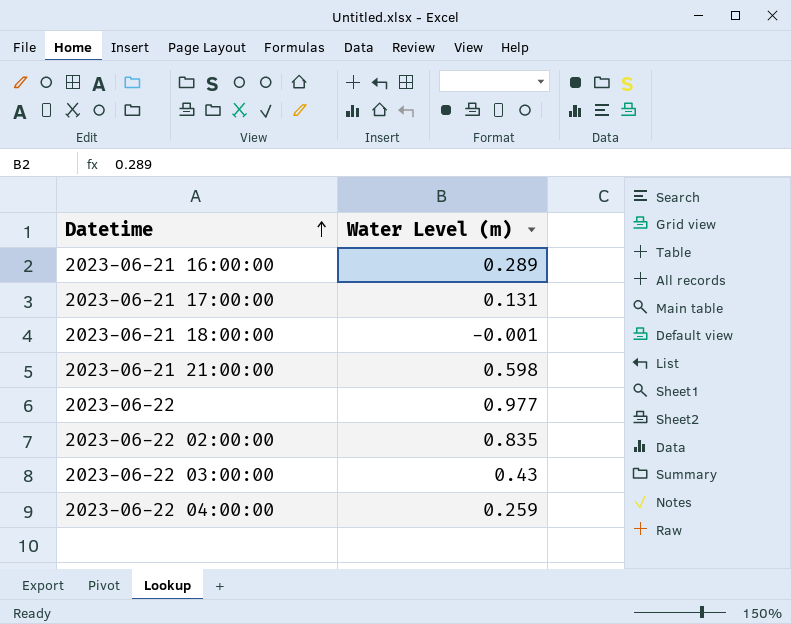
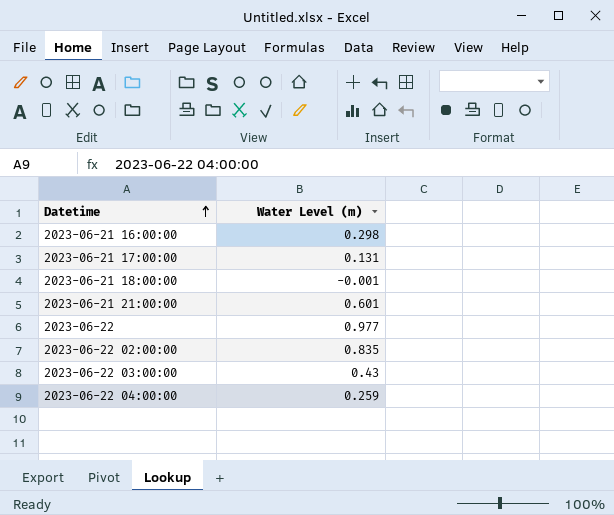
2023-06-21 16:00:00 | Water Level (m): 0.289 -> 0.298
2023-06-21 21:00:00 | Water Level (m): 0.598 -> 0.601

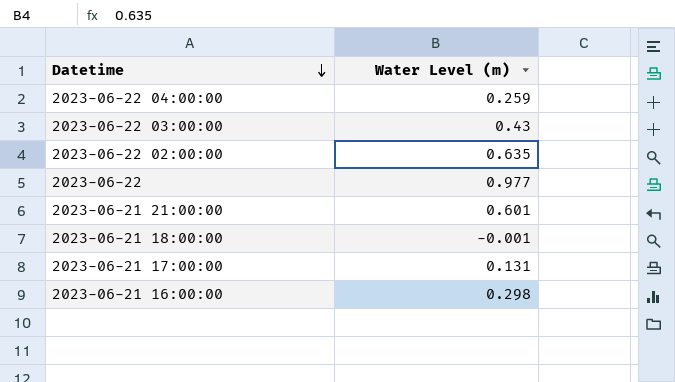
row order: Datetime ascending -> Datetime descending
2023-06-22 02:00:00 | Water Level (m): 0.835 -> 0.635

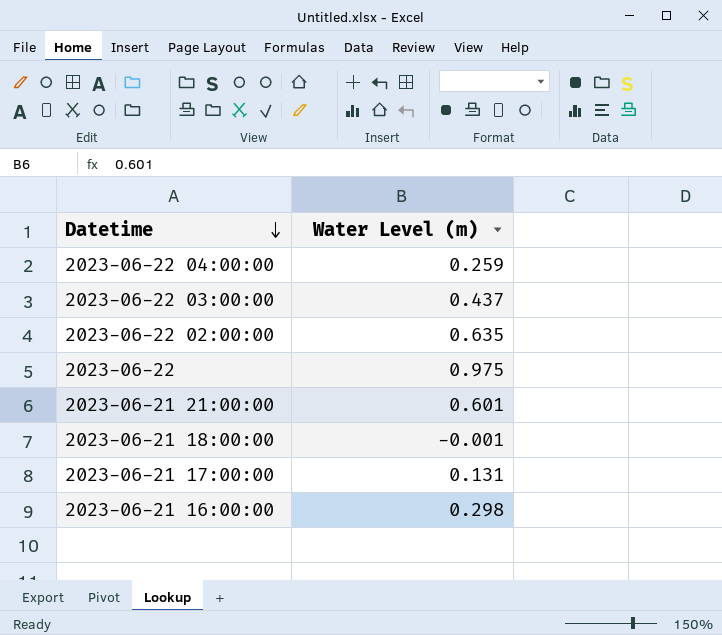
2023-06-22 03:00:00 | Water Level (m): 0.43 -> 0.437
2023-06-22 | Water Level (m): 0.977 -> 0.975

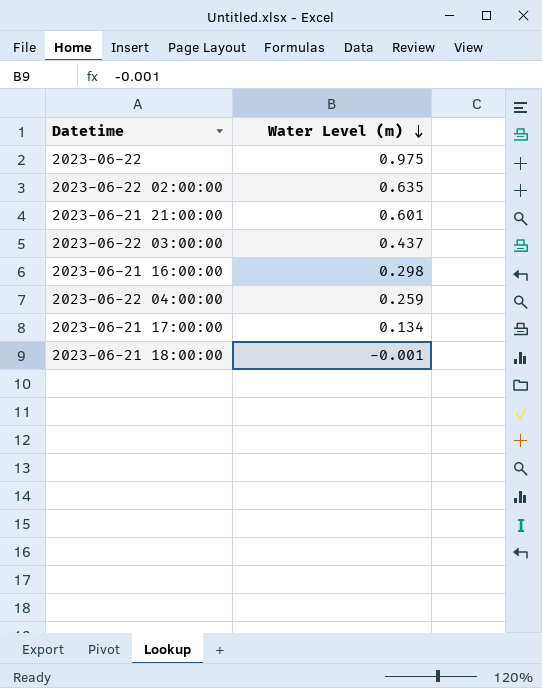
row order: Datetime descending -> Water Level (m) descending
2023-06-21 17:00:00 | Water Level (m): 0.131 -> 0.134

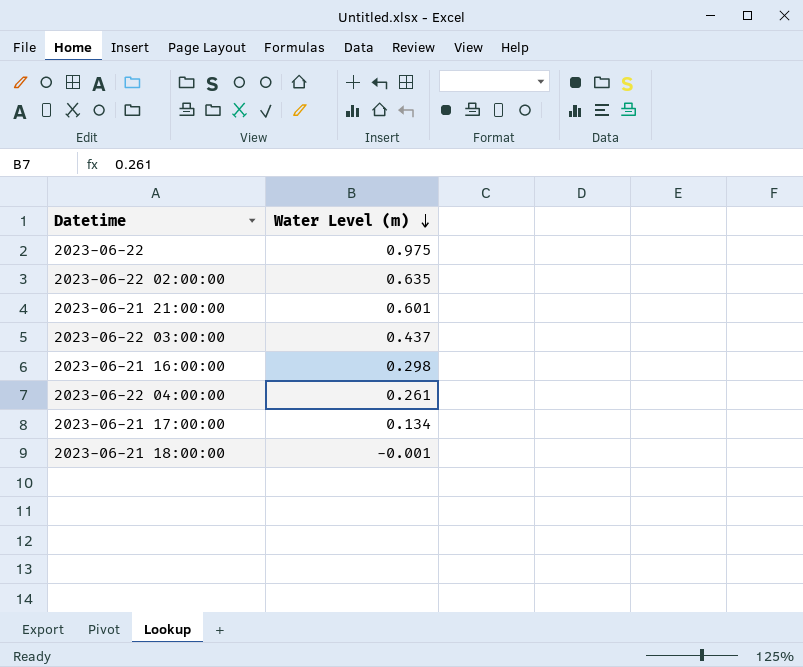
2023-06-22 04:00:00 | Water Level (m): 0.259 -> 0.261

